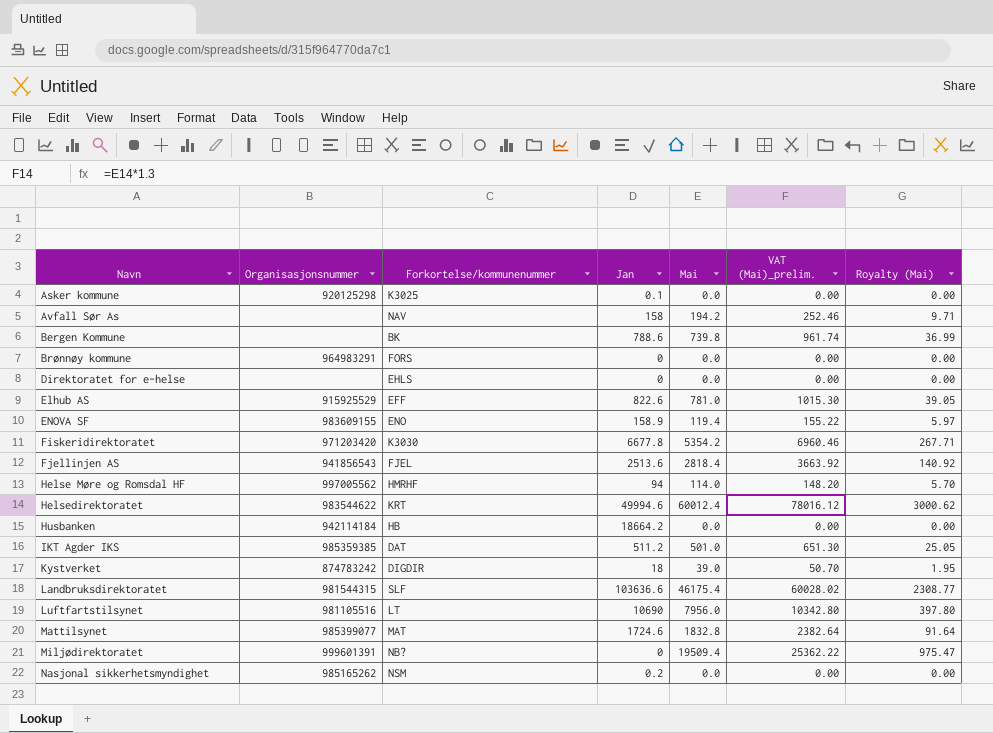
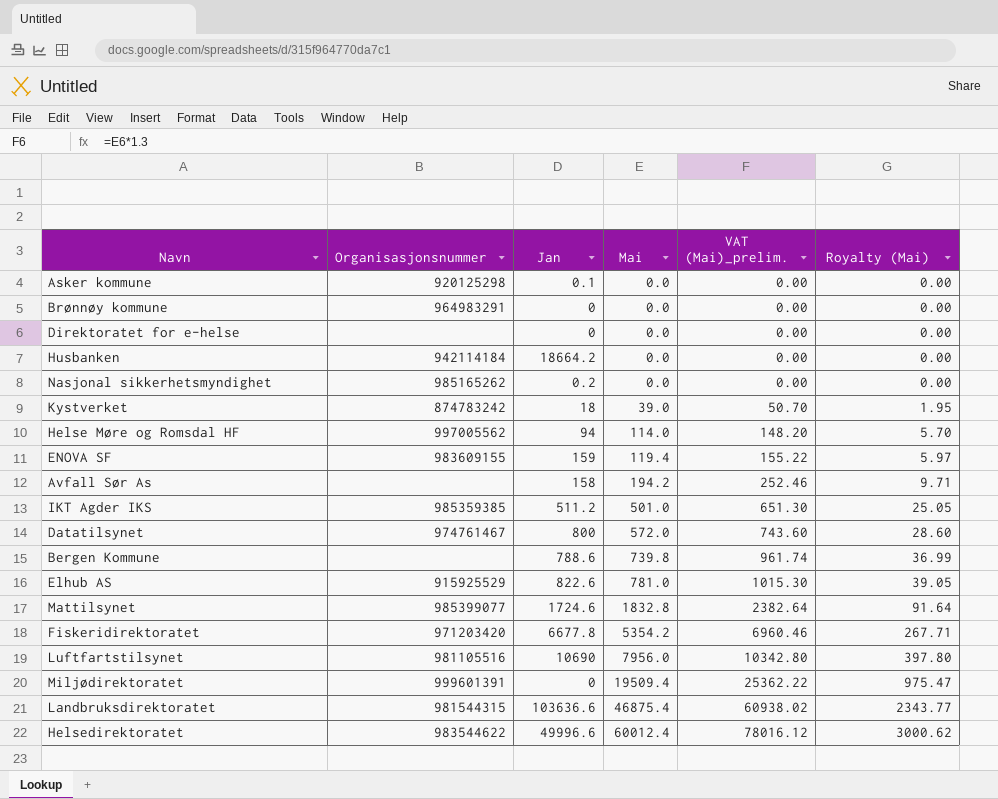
row order: Navn ascending -> Mai ascending
column Forkortelse/kommunenummer | position: 3 -> none
row Fjellinjen AS: 941856543 | FJEL | 2513.6 | 2818.4 | 3663.92 | 140.92 -> none
ENOVA SF | Jan: 158.9 -> 159
row Datatilsynet: none -> 974761467 | 800 | 572.0 | 743.60 | 28.60
Landbruksdirektoratet | Mai: 46175.4 -> 46875.4
Landbruksdirektoratet | VAT (Mai)_prelim.: 60028.02 -> 60938.02
Landbruksdirektoratet | Royalty (Mai): 2308.77 -> 2343.77
Helsedirektoratet | Jan: 49994.6 -> 49996.6

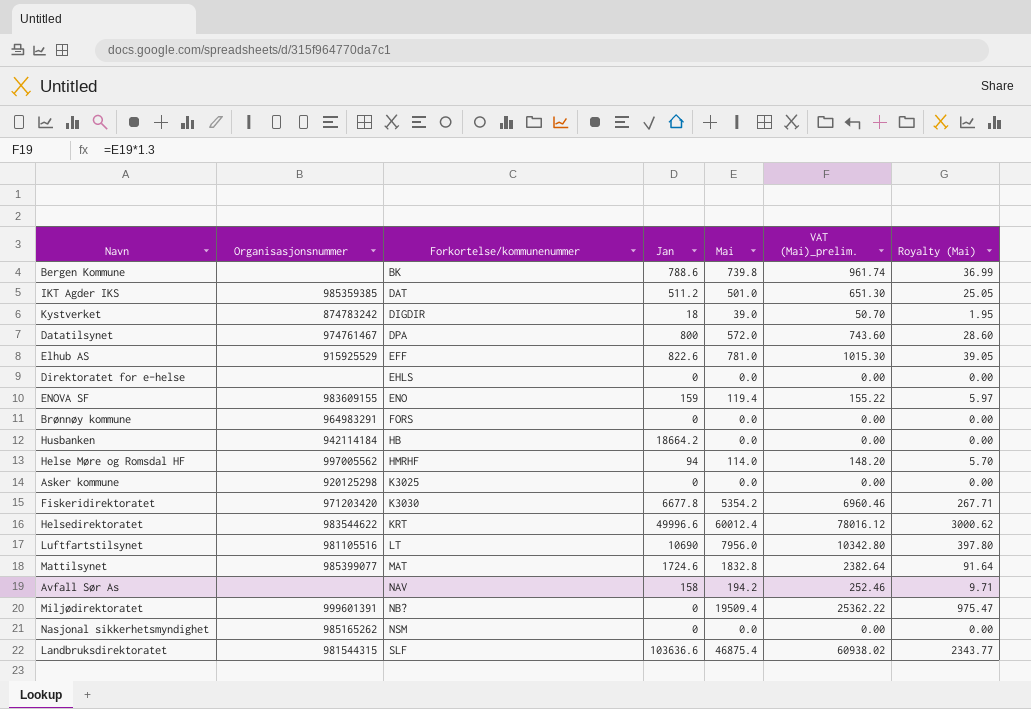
row order: Mai ascending -> Forkortelse/kommunenummer ascending
column Forkortelse/kommunenummer | position: none -> 3
Asker kommune | Jan: 0.1 -> 0
Nasjonal sikkerhetsmyndighet | Jan: 0.2 -> 0

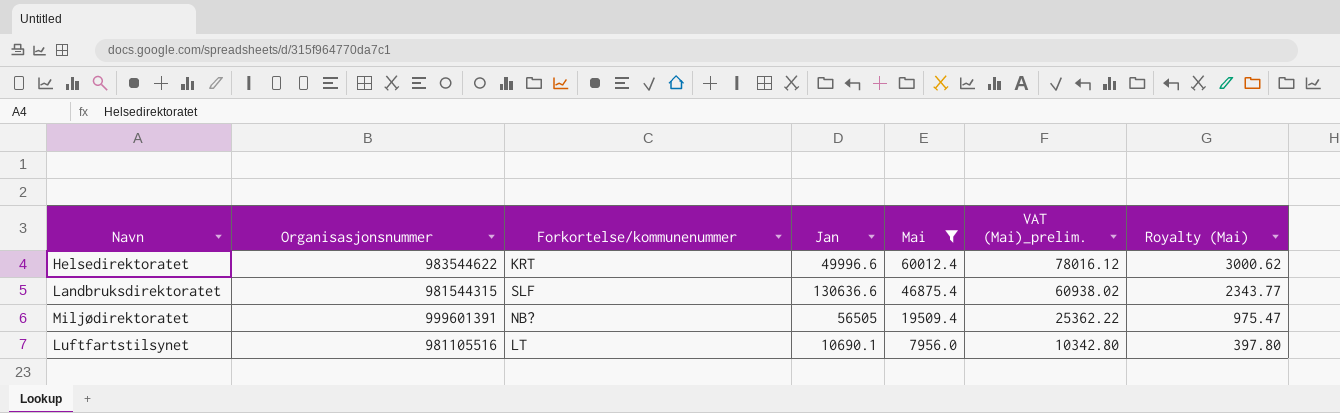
filter: none -> Mai >= 7956.0
row order: Forkortelse/kommunenummer ascending -> Mai descending
Landbruksdirektoratet | Jan: 103636.6 -> 130636.6
Miljødirektoratet | Jan: 0 -> 56505
Luftfartstilsynet | Jan: 10690 -> 10690.1

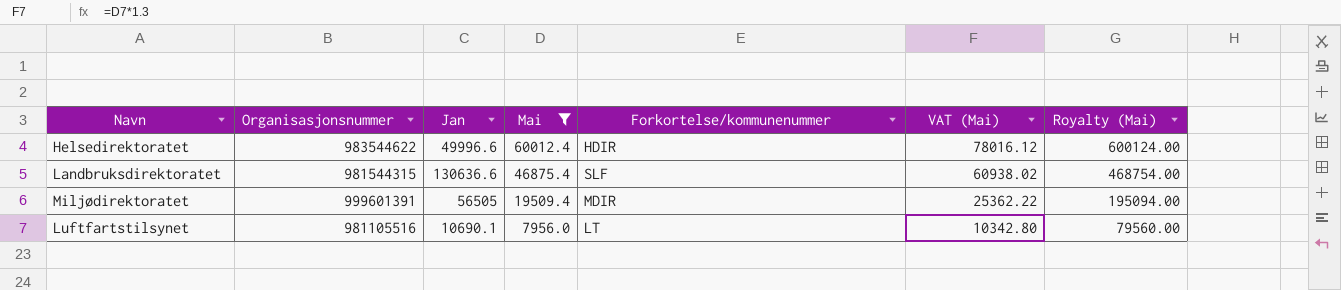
column Forkortelse/kommunenummer | position: 3 -> 5
column name: VAT (Mai)_prelim. -> VAT (Mai)
column Royalty (Mai) | formula: [Mai] * 0.05 -> [Mai] * 10
Helsedirektoratet | Forkortelse/kommunenummer: KRT -> HDIR
Miljødirektoratet | Forkortelse/kommunenummer: NB? -> MDIR

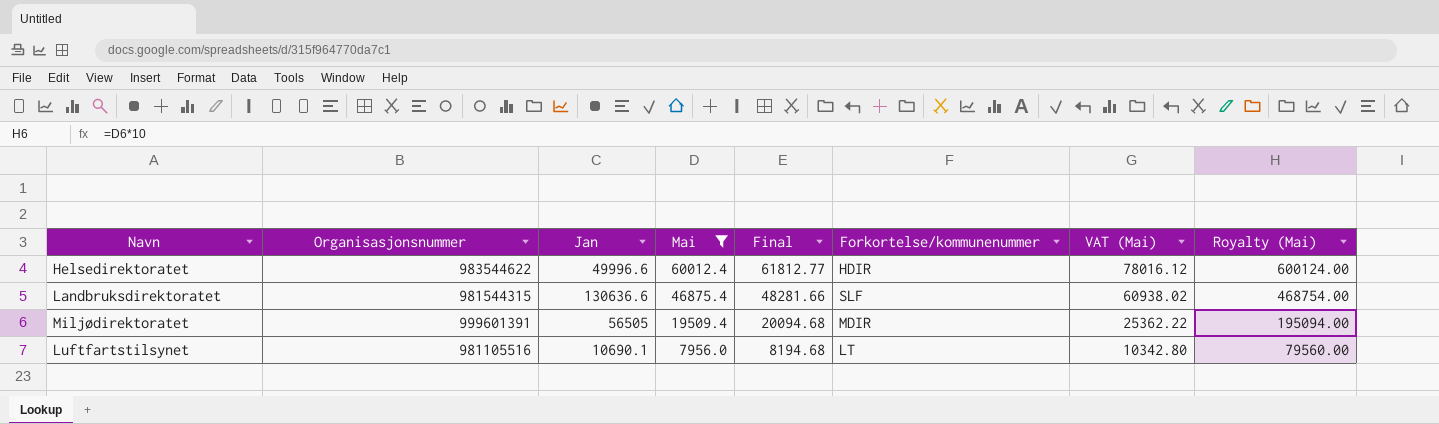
column Final | formula: none -> [Mai] * 1.03

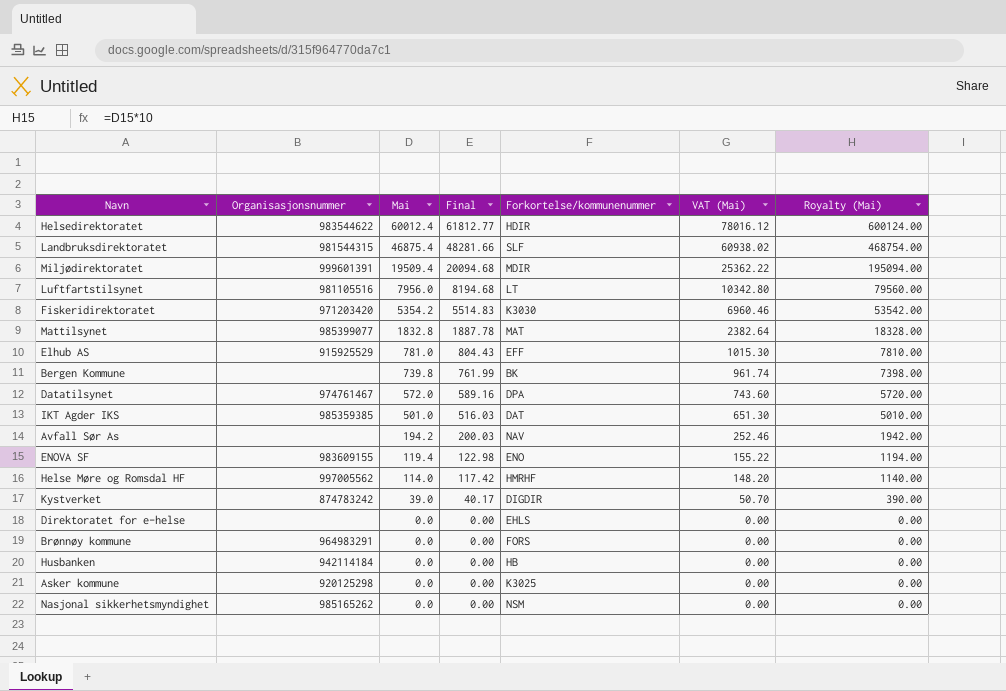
filter: Mai >= 7956.0 -> none
column Jan | position: 3 -> none

